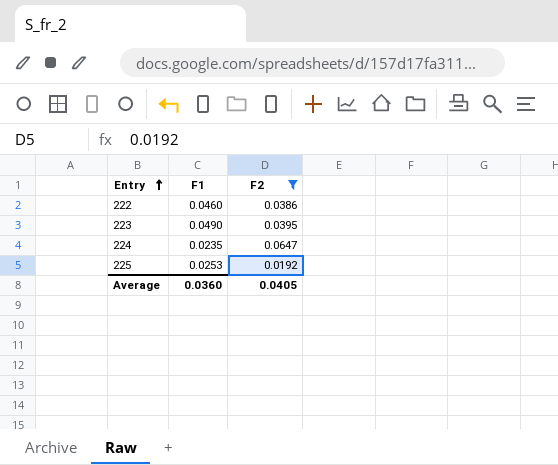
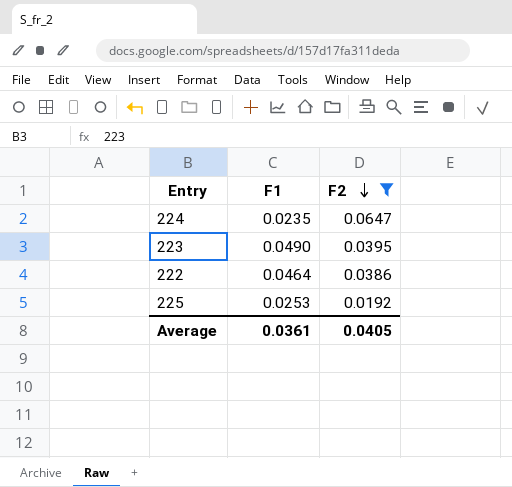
row order: Entry ascending -> F2 descending
222 | F1: 0.0460 -> 0.0464
Average | F1: 0.0360 -> 0.0361

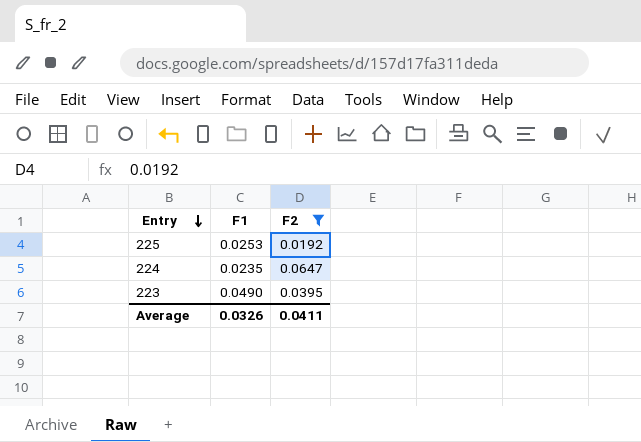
row order: F2 descending -> Entry descending
row 222: 0.0464 | 0.0386 -> none
Average | F1: 0.0361 -> 0.0326
Average | F2: 0.0405 -> 0.0411

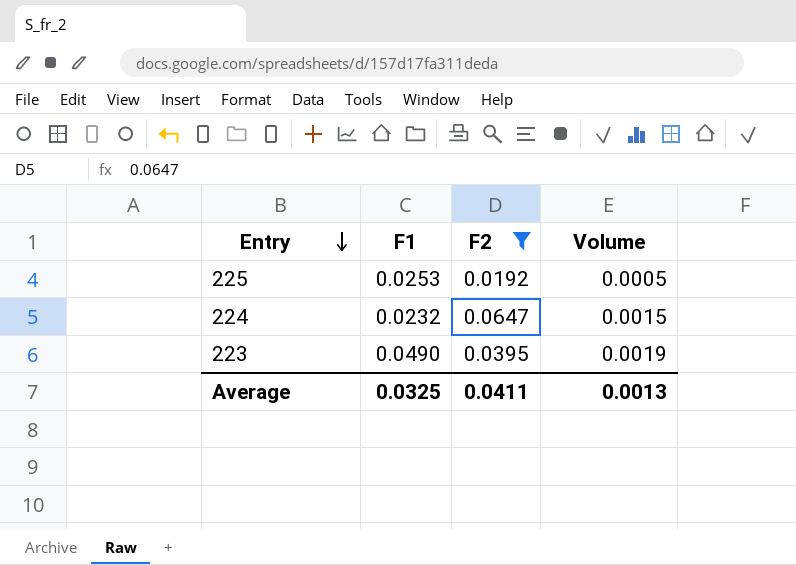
column Volume | formula: none -> [F1] * [F2]
224 | F1: 0.0235 -> 0.0232
Average | F1: 0.0326 -> 0.0325

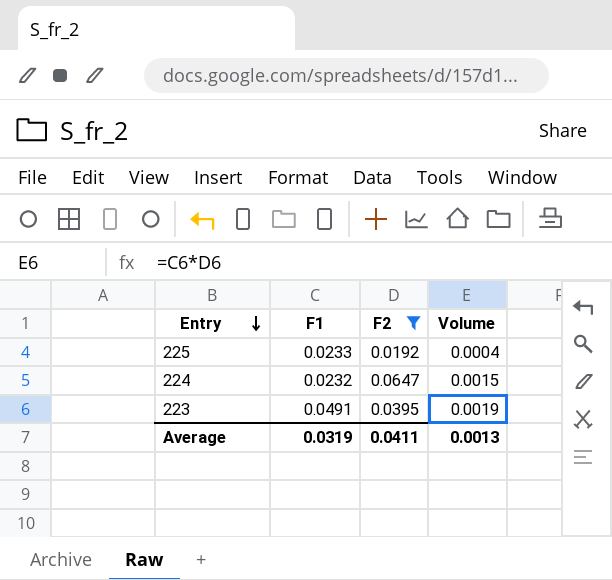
225 | F1: 0.0253 -> 0.0233
225 | Volume: 0.0005 -> 0.0004
223 | F1: 0.0490 -> 0.0491
Average | F1: 0.0325 -> 0.0319

